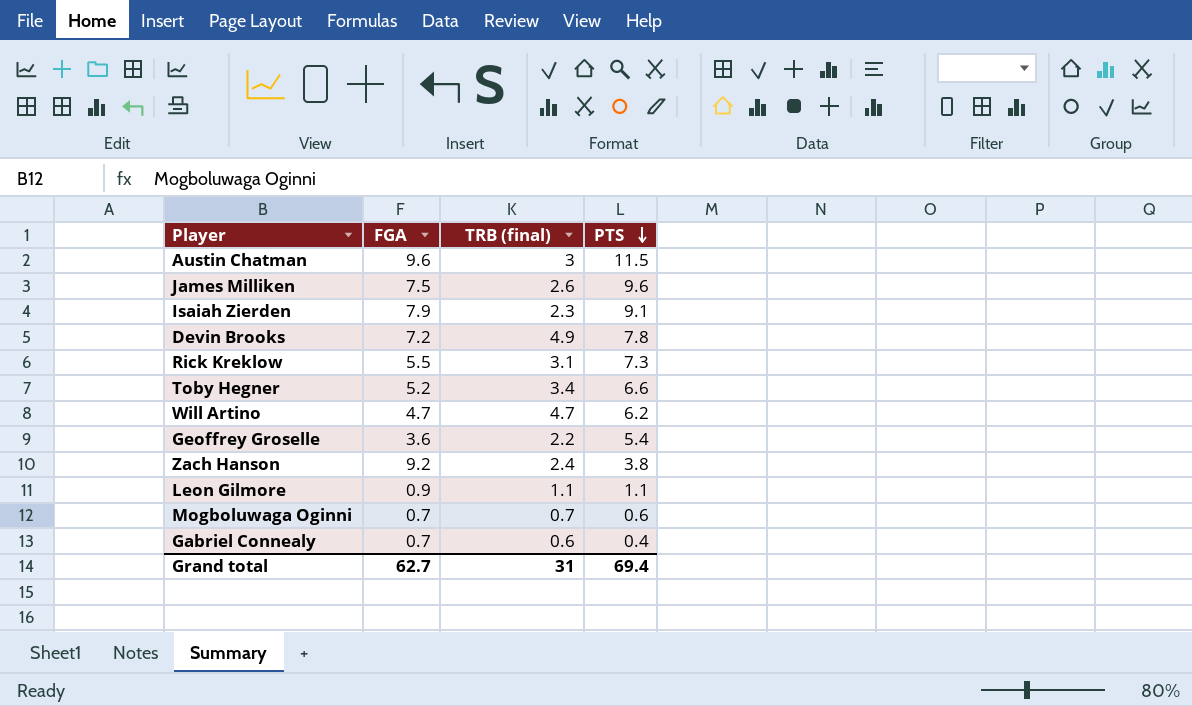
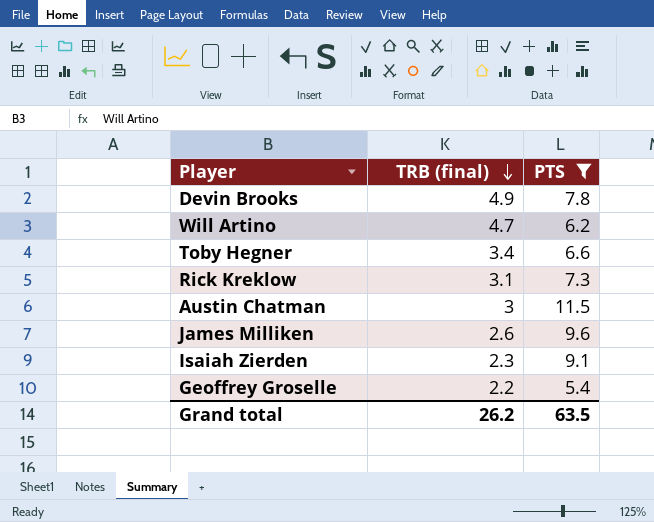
filter: none -> PTS >= 5.4
row order: PTS descending -> TRB (final) descending
column FGA | position: 2 -> none
Grand total | TRB (final): 31 -> 26.2
Grand total | PTS: 69.4 -> 63.5

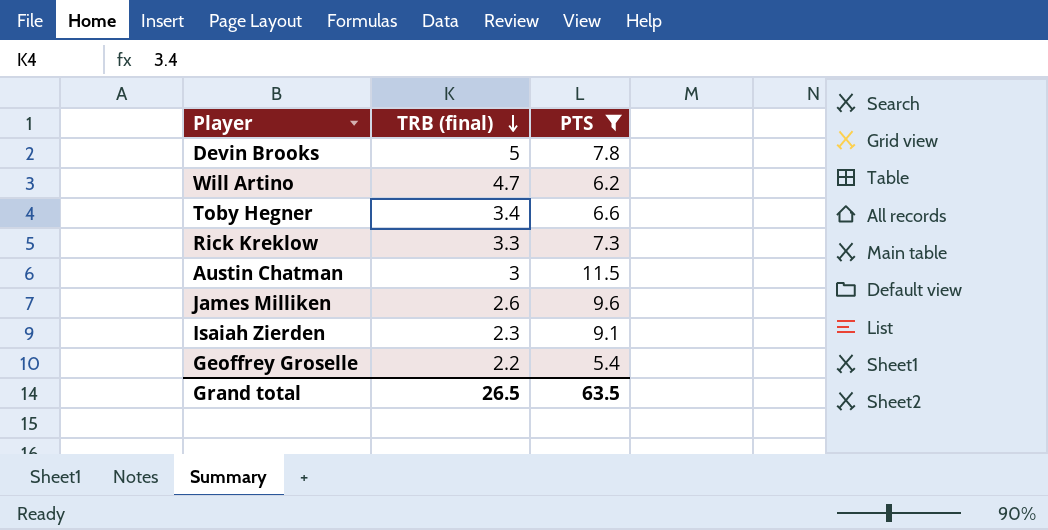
Devin Brooks | TRB (final): 4.9 -> 5
Rick Kreklow | TRB (final): 3.1 -> 3.3
Grand total | TRB (final): 26.2 -> 26.5

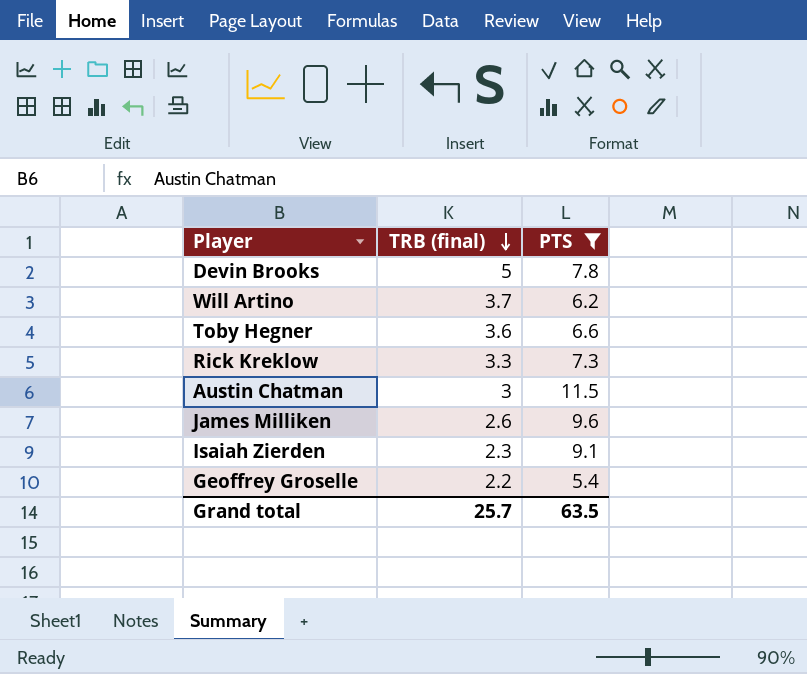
Will Artino | TRB (final): 4.7 -> 3.7
Toby Hegner | TRB (final): 3.4 -> 3.6
Grand total | TRB (final): 26.5 -> 25.7

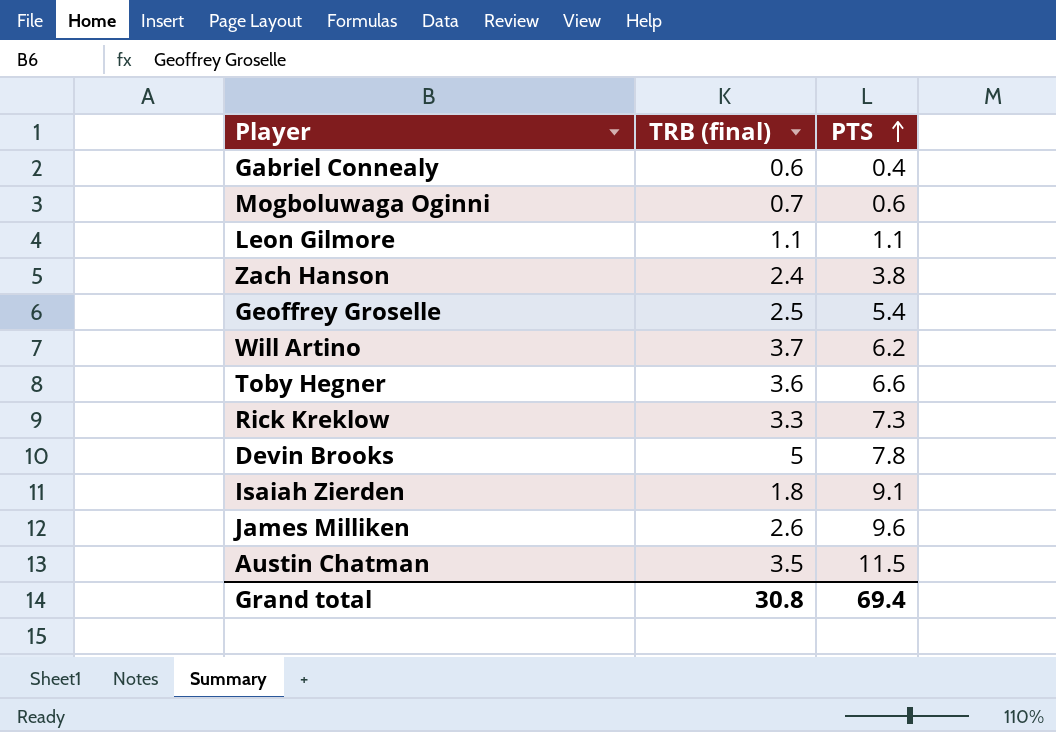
filter: PTS >= 5.4 -> none
row order: TRB (final) descending -> PTS ascending
Geoffrey Groselle | TRB (final): 2.2 -> 2.5
Isaiah Zierden | TRB (final): 2.3 -> 1.8
Austin Chatman | TRB (final): 3 -> 3.5
Grand total | TRB (final): 25.7 -> 30.8
Grand total | PTS: 63.5 -> 69.4

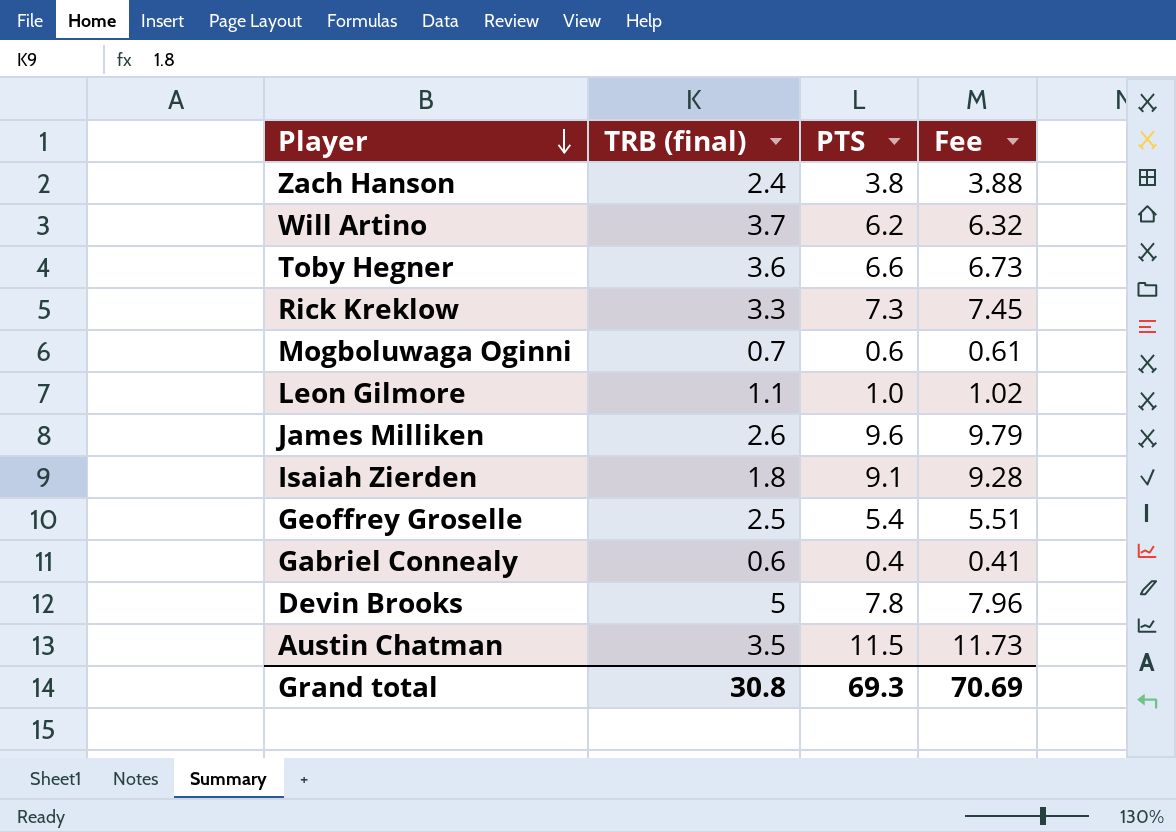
row order: PTS ascending -> Player descending
column Fee | formula: none -> [PTS] * 1.02
Leon Gilmore | PTS: 1.1 -> 1.0
Grand total | PTS: 69.4 -> 69.3

